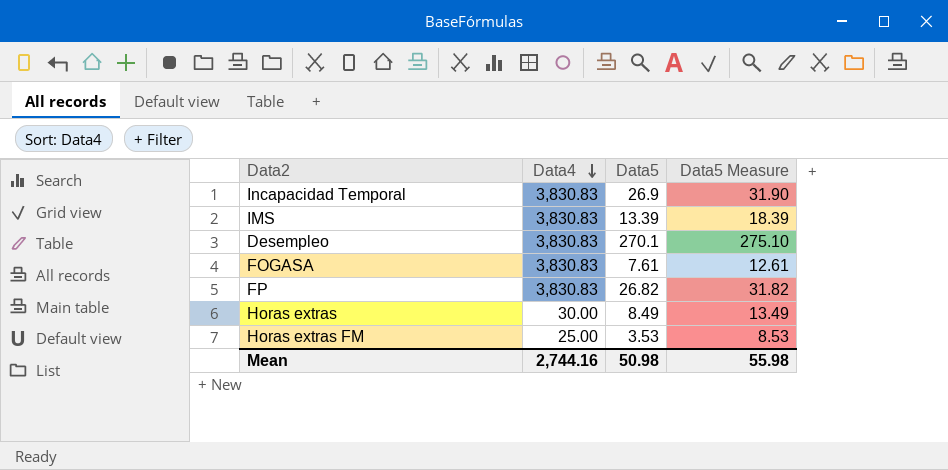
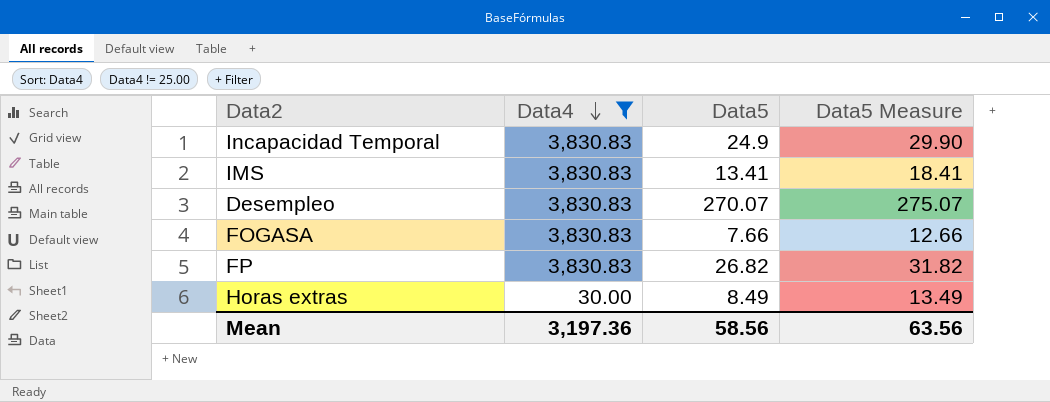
filter: none -> Data4 != 25.00
Incapacidad Temporal | Data5: 26.9 -> 24.9
Incapacidad Temporal | Data5 Measure: 31.90 -> 29.90
IMS | Data5: 13.39 -> 13.41
IMS | Data5 Measure: 18.39 -> 18.41
Desempleo | Data5: 270.1 -> 270.07
Desempleo | Data5 Measure: 275.10 -> 275.07
FOGASA | Data5: 7.61 -> 7.66
FOGASA | Data5 Measure: 12.61 -> 12.66
Mean | Data4: 2,744.16 -> 3,197.36
Mean | Data5: 50.98 -> 58.56
Mean | Data5 Measure: 55.98 -> 63.56

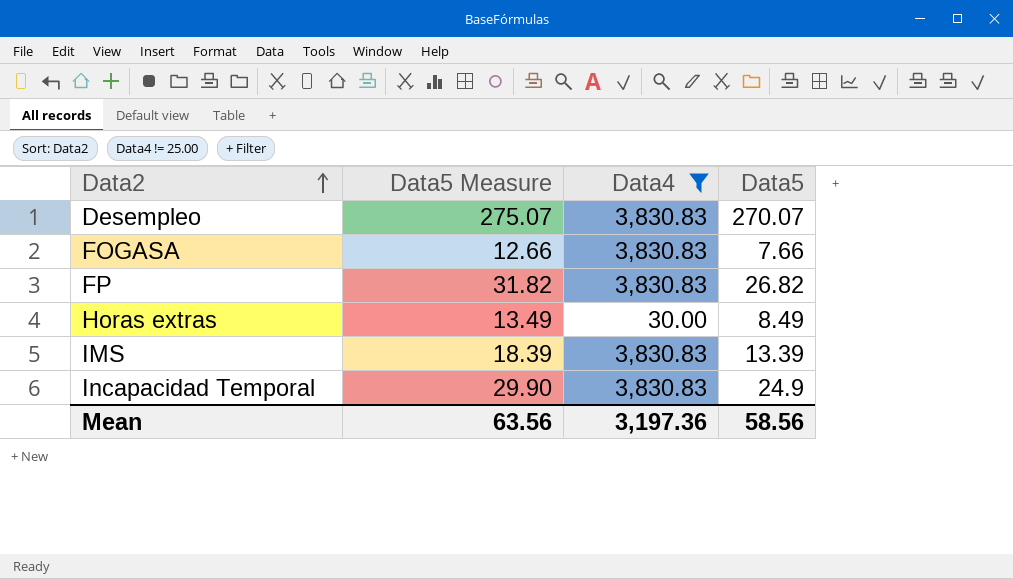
row order: Data4 descending -> Data2 ascending
column Data5 Measure | position: 4 -> 2
IMS | Data5 Measure: 18.41 -> 18.39
IMS | Data5: 13.41 -> 13.39

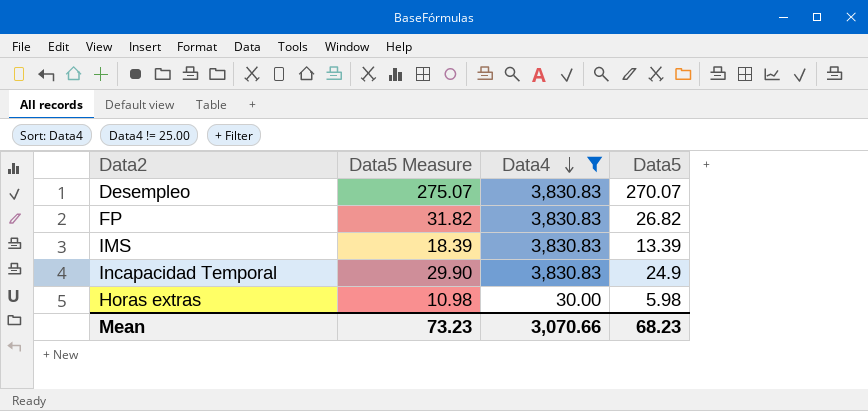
row order: Data2 ascending -> Data4 descending
row FOGASA: 12.66 | 3,830.83 | 7.66 -> none
Horas extras | Data5 Measure: 13.49 -> 10.98
Horas extras | Data5: 8.49 -> 5.98
Mean | Data5 Measure: 63.56 -> 73.23
Mean | Data4: 3,197.36 -> 3,070.66
Mean | Data5: 58.56 -> 68.23

